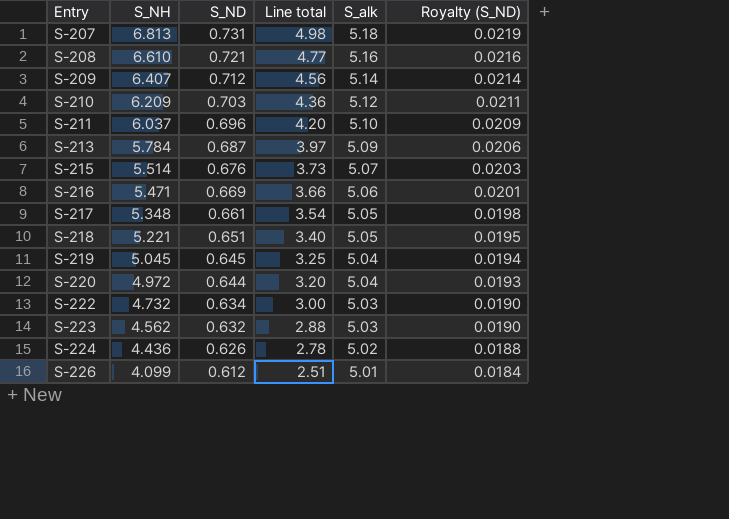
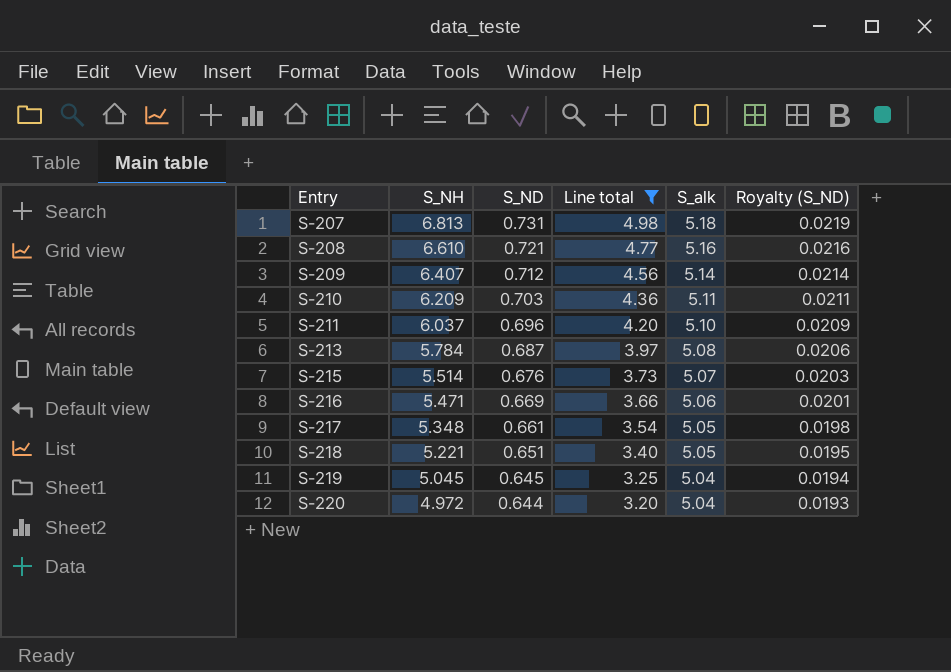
filter: none -> Line total >= 3.20
S-210 | S_alk: 5.12 -> 5.11
S-213 | S_alk: 5.09 -> 5.08

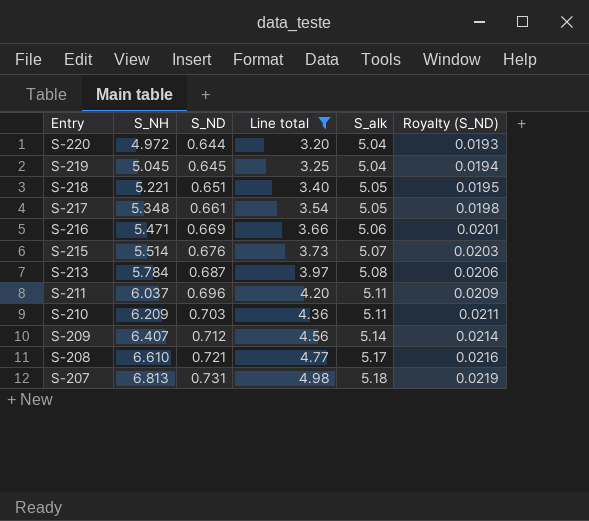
row order: Entry ascending -> Entry descending
S-211 | S_alk: 5.10 -> 5.11
S-208 | S_alk: 5.16 -> 5.17

